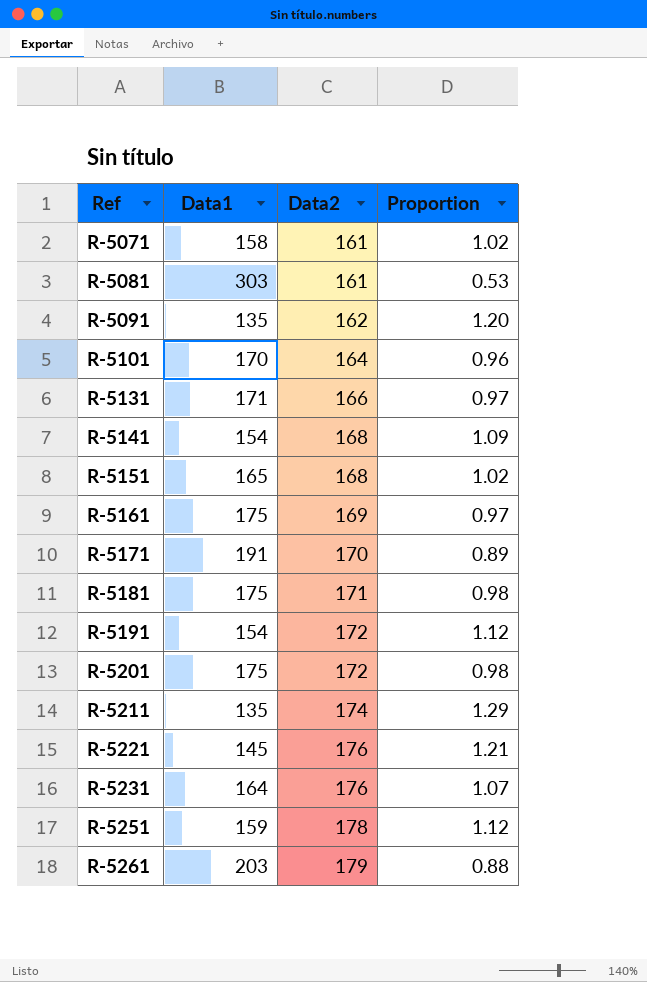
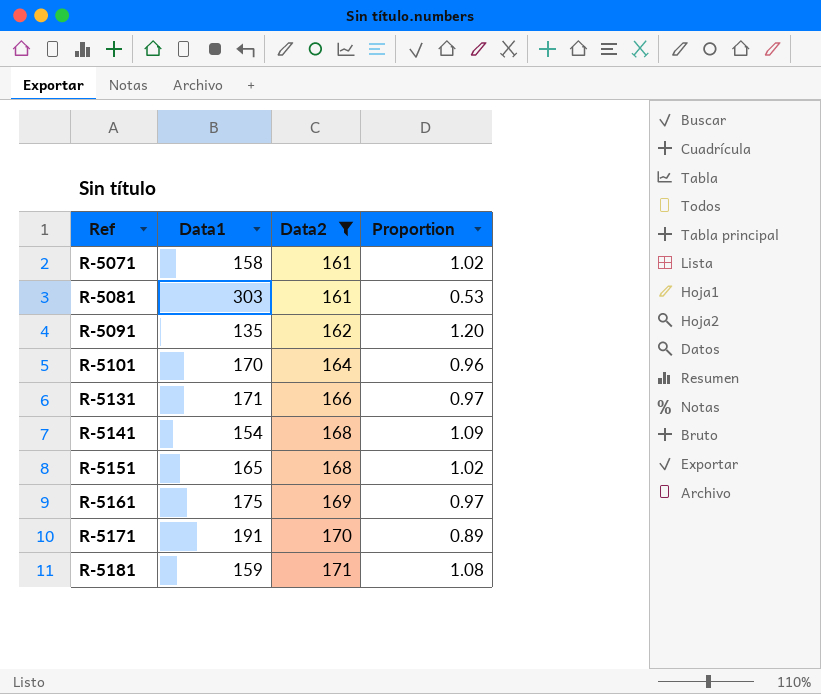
filter: none -> Data2 <= 171
R-5181 | Data1: 175 -> 159
R-5181 | Proportion: 0.98 -> 1.08

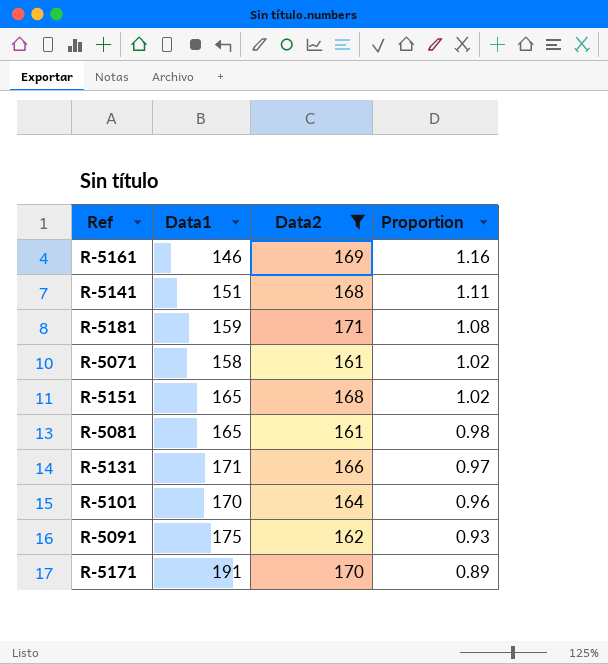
row order: Ref ascending -> Proportion descending
R-5161 | Data1: 175 -> 146
R-5161 | Proportion: 0.97 -> 1.16
R-5141 | Data1: 154 -> 151
R-5141 | Proportion: 1.09 -> 1.11
R-5081 | Data1: 303 -> 165
R-5081 | Proportion: 0.53 -> 0.98
R-5091 | Data1: 135 -> 175
R-5091 | Proportion: 1.20 -> 0.93

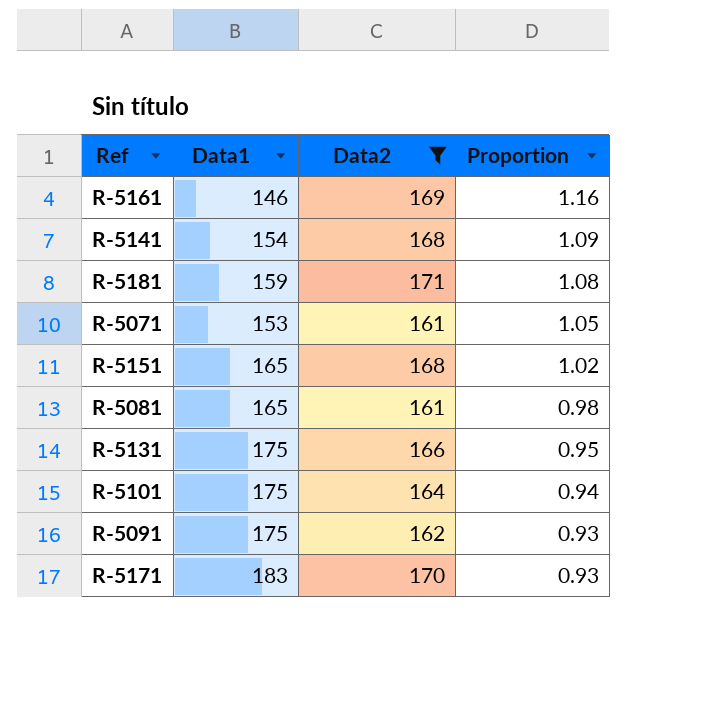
R-5141 | Data1: 151 -> 154
R-5141 | Proportion: 1.11 -> 1.09
R-5071 | Data1: 158 -> 153
R-5071 | Proportion: 1.02 -> 1.05
R-5131 | Data1: 171 -> 175
R-5131 | Proportion: 0.97 -> 0.95
R-5101 | Data1: 170 -> 175
R-5101 | Proportion: 0.96 -> 0.94
R-5171 | Data1: 191 -> 183
R-5171 | Proportion: 0.89 -> 0.93

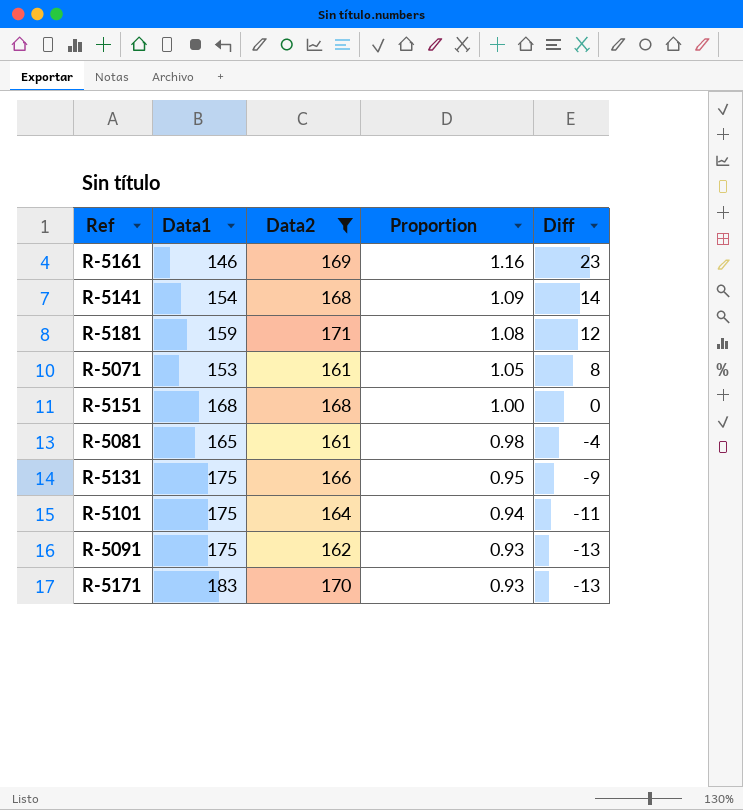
column Diff | formula: none -> [Data2] - [Data1]
R-5151 | Data1: 165 -> 168
R-5151 | Proportion: 1.02 -> 1.00

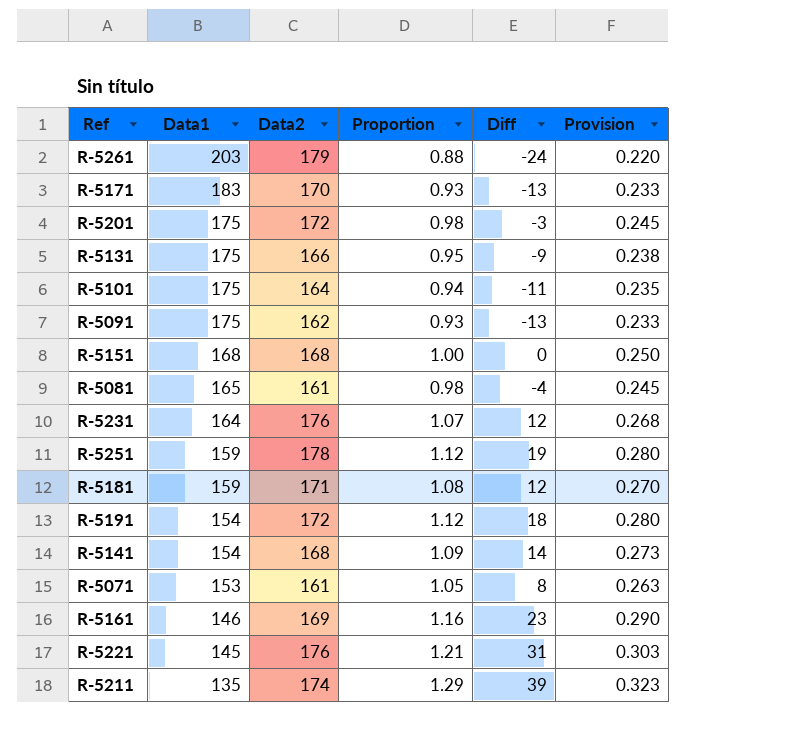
filter: Data2 <= 171 -> none
row order: Proportion descending -> Data1 descending
column Provision | formula: none -> [Proportion] * 0.25

